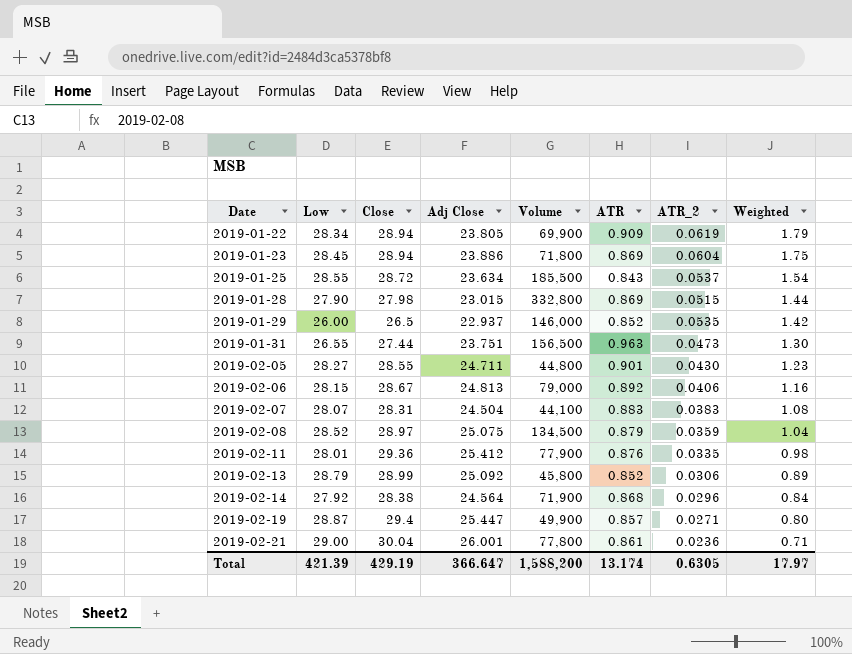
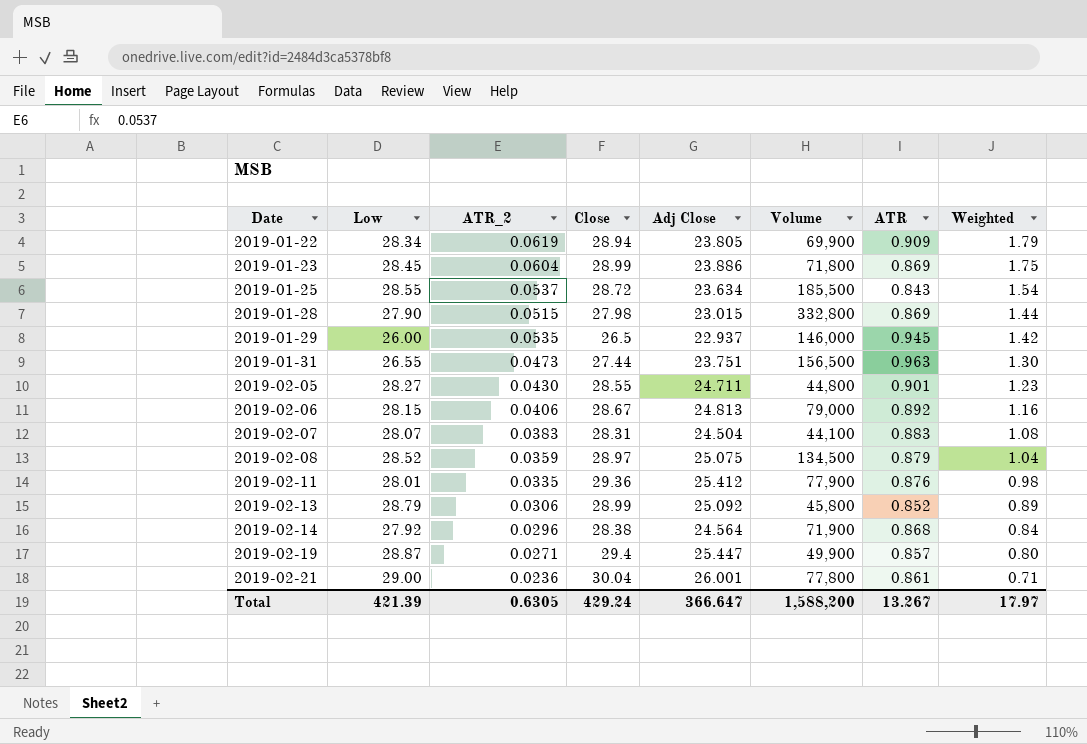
column ATR_2 | position: 7 -> 3
2019-01-23 | Close: 28.94 -> 28.99
2019-01-29 | ATR: 0.852 -> 0.945
Total | Close: 429.19 -> 429.24
Total | ATR: 13.174 -> 13.267

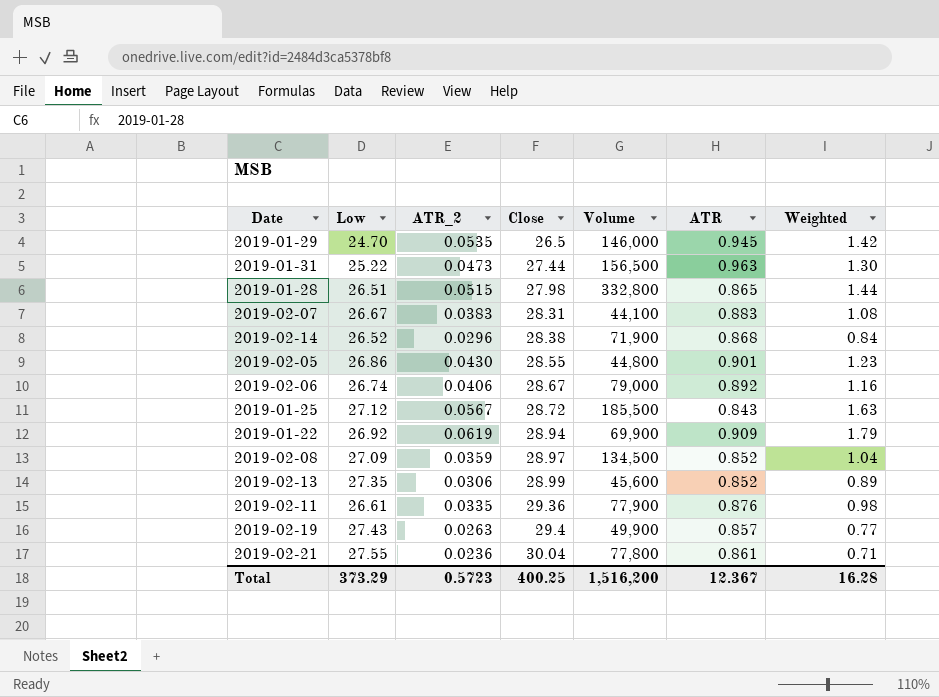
row order: Date ascending -> Close ascending
column Adj Close | position: 5 -> none
row 2019-01-23: 28.45 | 0.0604 | 28.99 | 23.886 | 71,800 | 0.869 | 1.75 -> none
2019-01-29 | Low: 26.00 -> 24.70
2019-01-31 | Low: 26.55 -> 25.22
2019-01-28 | Low: 27.90 -> 26.51
2019-01-28 | ATR: 0.869 -> 0.865
2019-02-07 | Low: 28.07 -> 26.67
2019-02-14 | Low: 27.92 -> 26.52
2019-02-05 | Low: 28.27 -> 26.86
2019-02-06 | Low: 28.15 -> 26.74
2019-01-25 | Low: 28.55 -> 27.12
2019-01-25 | ATR_2: 0.0537 -> 0.0567
2019-01-25 | Weighted: 1.54 -> 1.63
2019-01-22 | Low: 28.34 -> 26.92
2019-02-08 | Low: 28.52 -> 27.09
2019-02-08 | ATR: 0.879 -> 0.852
2019-02-13 | Low: 28.79 -> 27.35
2019-02-13 | Volume: 45,800 -> 45,600
2019-02-11 | Low: 28.01 -> 26.61
2019-02-19 | Low: 28.87 -> 27.43
2019-02-19 | ATR_2: 0.0271 -> 0.0263
2019-02-19 | Weighted: 0.80 -> 0.77
2019-02-21 | Low: 29.00 -> 27.55
Total | Low: 421.39 -> 373.29
Total | ATR_2: 0.6305 -> 0.5723
Total | Close: 429.24 -> 400.25
Total | Volume: 1,588,200 -> 1,516,200
Total | ATR: 13.267 -> 12.367
Total | Weighted: 17.97 -> 16.28

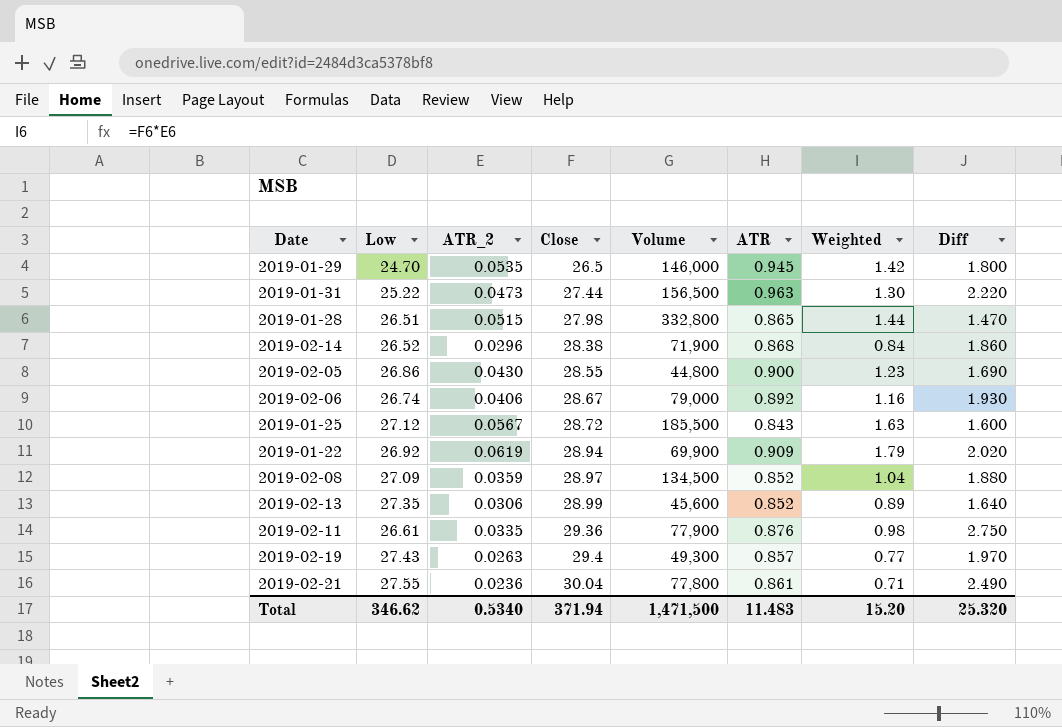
column Diff | formula: none -> [Close] - [Low]
row 2019-02-07: 26.67 | 0.0383 | 28.31 | 44,100 | 0.883 | 1.08 -> none
2019-02-05 | ATR: 0.901 -> 0.900
2019-02-19 | Volume: 49,900 -> 49,300
Total | Low: 373.29 -> 346.62
Total | ATR_2: 0.5723 -> 0.5340
Total | Close: 400.25 -> 371.94
Total | Volume: 1,516,200 -> 1,471,500
Total | ATR: 12.367 -> 11.483
Total | Weighted: 16.28 -> 15.20

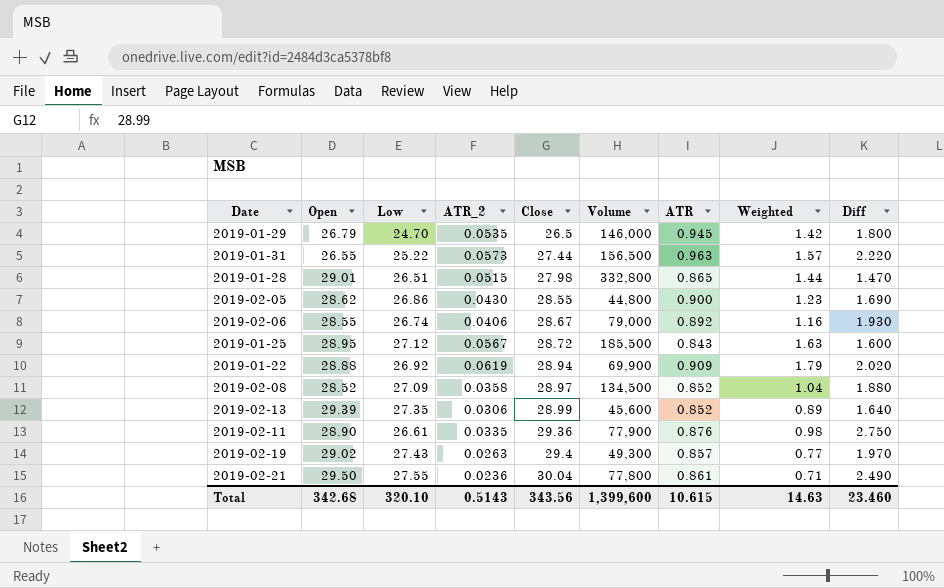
column Open | position: none -> 2
row 2019-02-14: 26.52 | 0.0296 | 28.38 | 71,900 | 0.868 | 0.84 | 1.860 -> none
2019-01-31 | ATR_2: 0.0473 -> 0.0573
2019-01-31 | Weighted: 1.30 -> 1.57
2019-02-08 | ATR_2: 0.0359 -> 0.0358
Total | Low: 346.62 -> 320.10
Total | ATR_2: 0.5340 -> 0.5143
Total | Close: 371.94 -> 343.56
Total | Volume: 1,471,500 -> 1,399,600
Total | ATR: 11.483 -> 10.615
Total | Weighted: 15.20 -> 14.63
Total | Diff: 25.320 -> 23.460

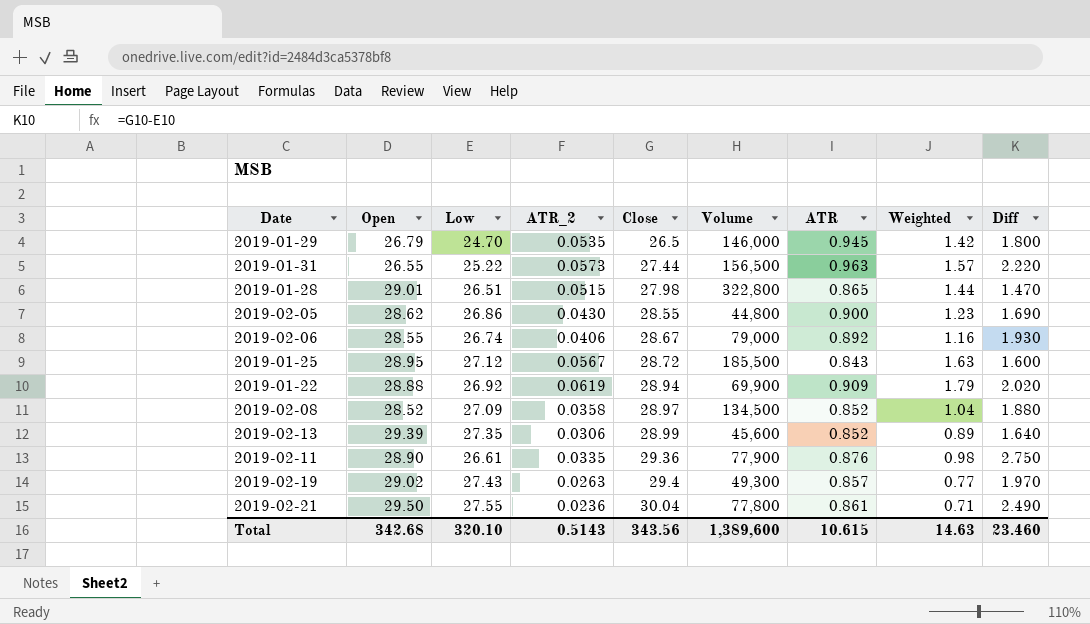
2019-01-28 | Volume: 332,800 -> 322,800
Total | Volume: 1,399,600 -> 1,389,600

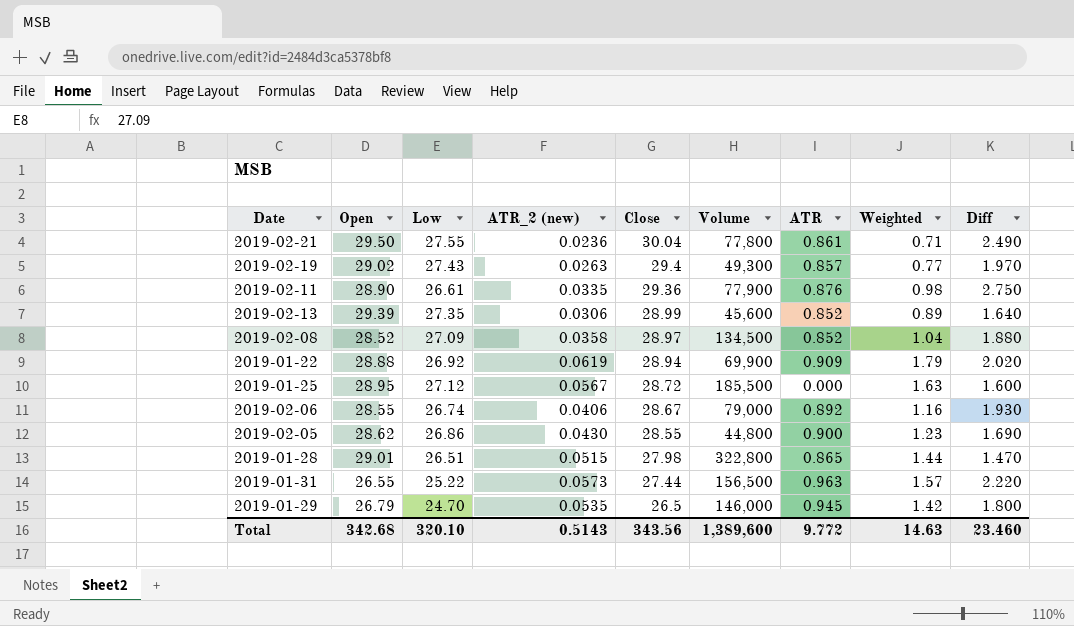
row order: Close ascending -> Close descending
column name: ATR_2 -> ATR_2 (new)
2019-01-25 | ATR: 0.843 -> 0.000
Total | ATR: 10.615 -> 9.772

